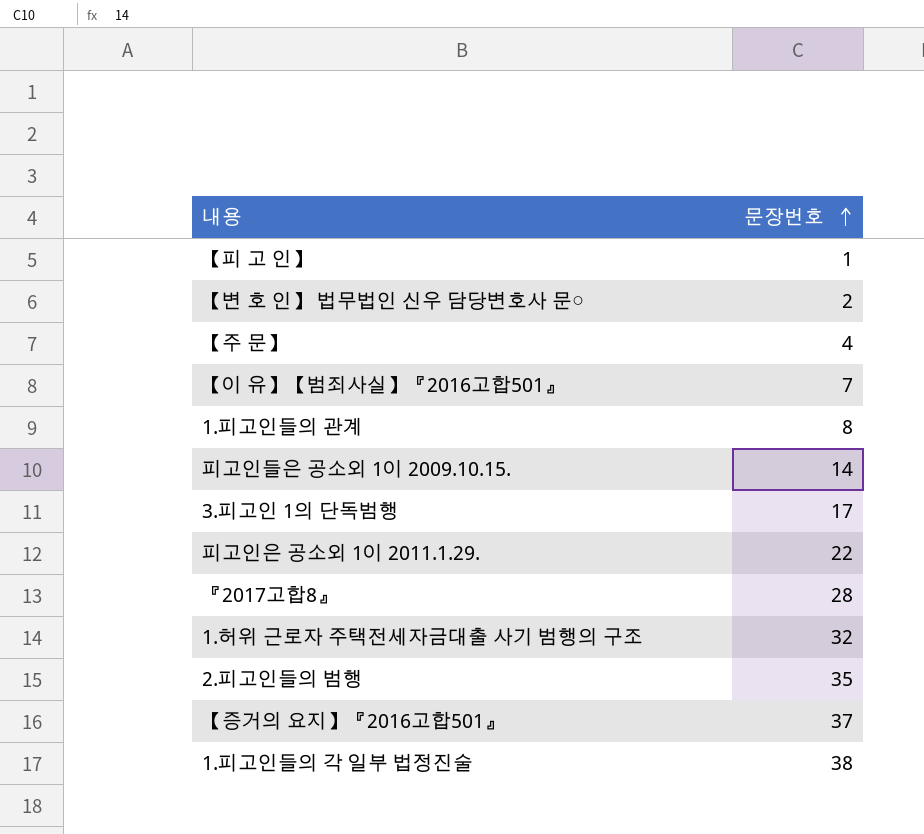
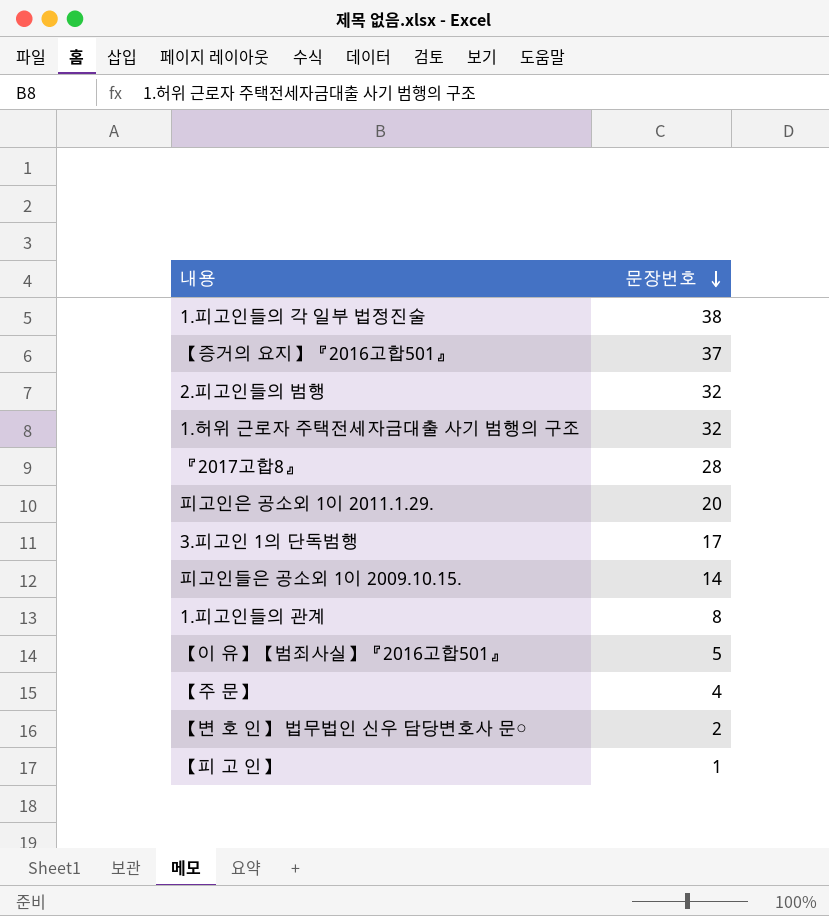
row order: 문장번호 ascending -> 문장번호 descending
2.피고인들의 범행 | 문장번호: 35 -> 32
피고인은 공소외 1이 2011.1.29. | 문장번호: 22 -> 20
【이 유】【범죄사실】『2016고합501』 | 문장번호: 7 -> 5

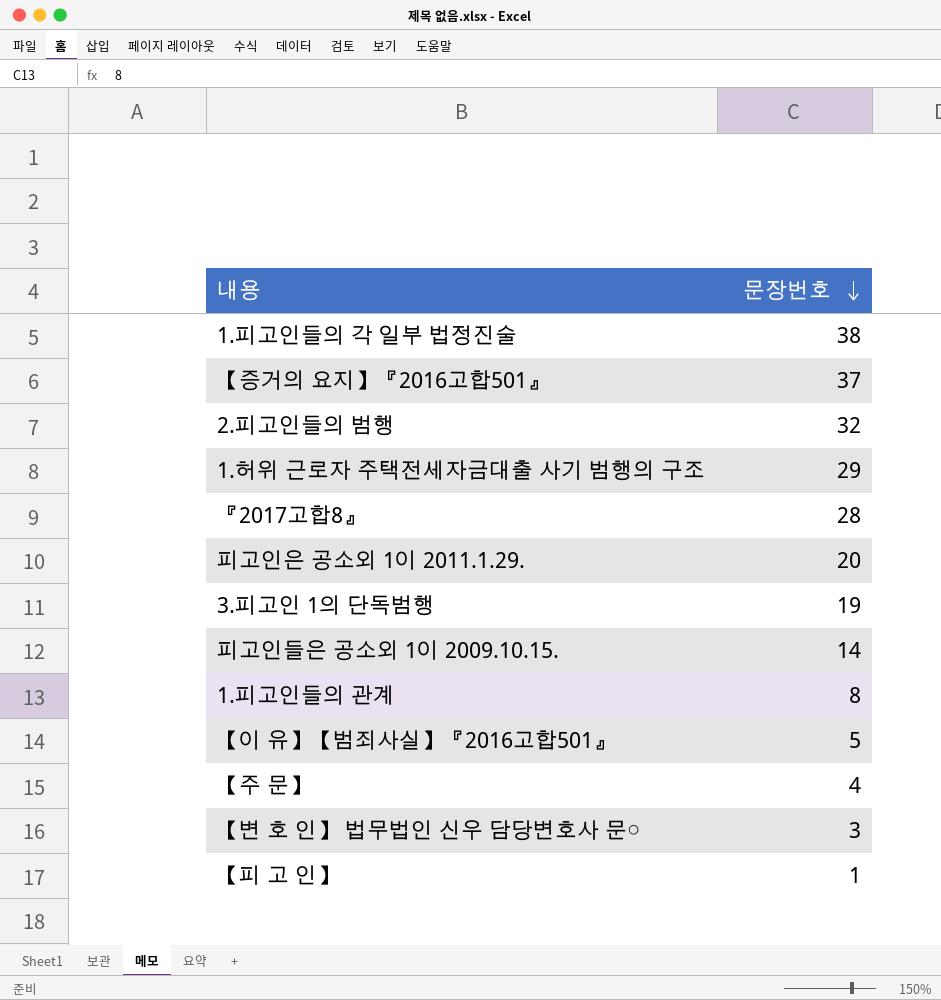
1.허위 근로자 주택전세자금대출 사기 범행의 구조 | 문장번호: 32 -> 29
3.피고인 1의 단독범행 | 문장번호: 17 -> 19
【변 호 인】 법무법인 신우 담당변호사 문○ | 문장번호: 2 -> 3

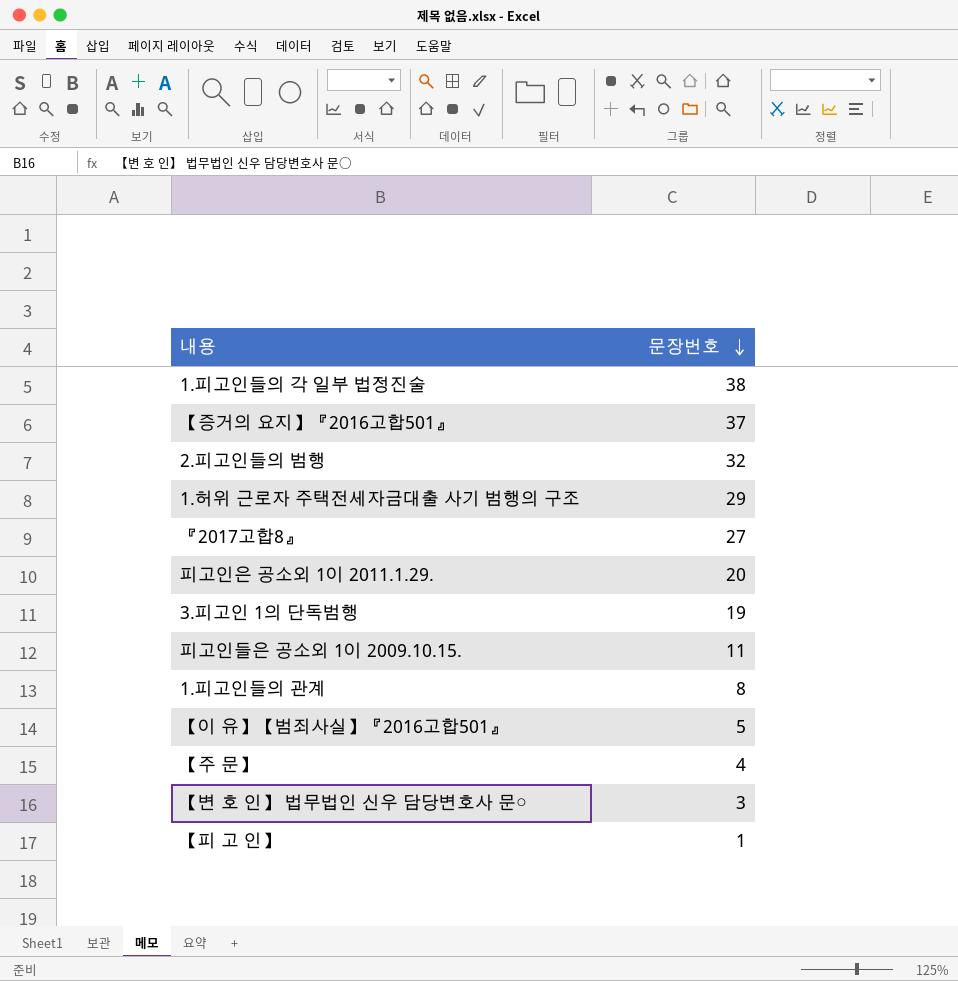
『2017고합8』 | 문장번호: 28 -> 27
피고인들은 공소외 1이 2009.10.15. | 문장번호: 14 -> 11

